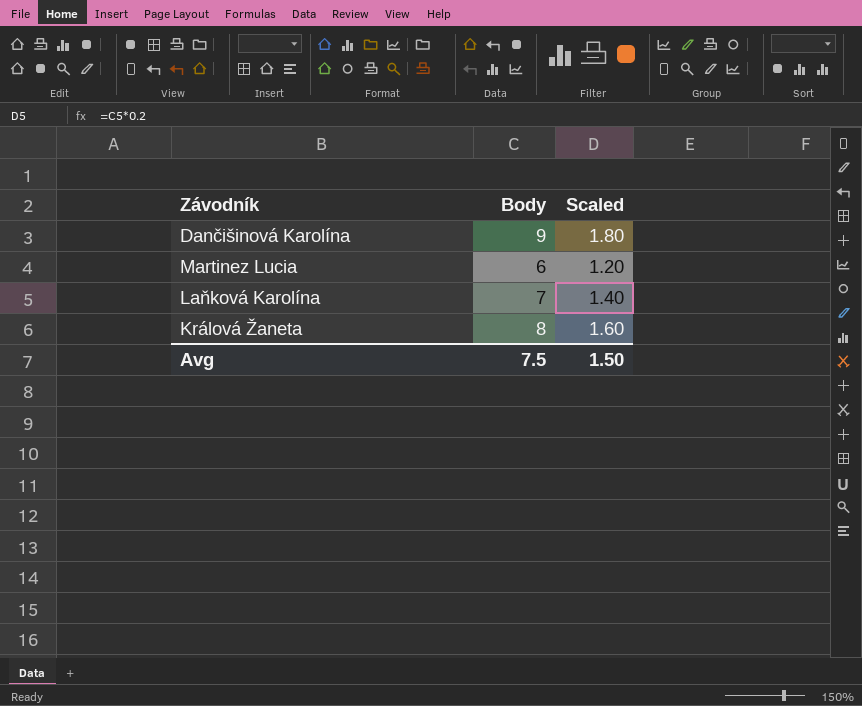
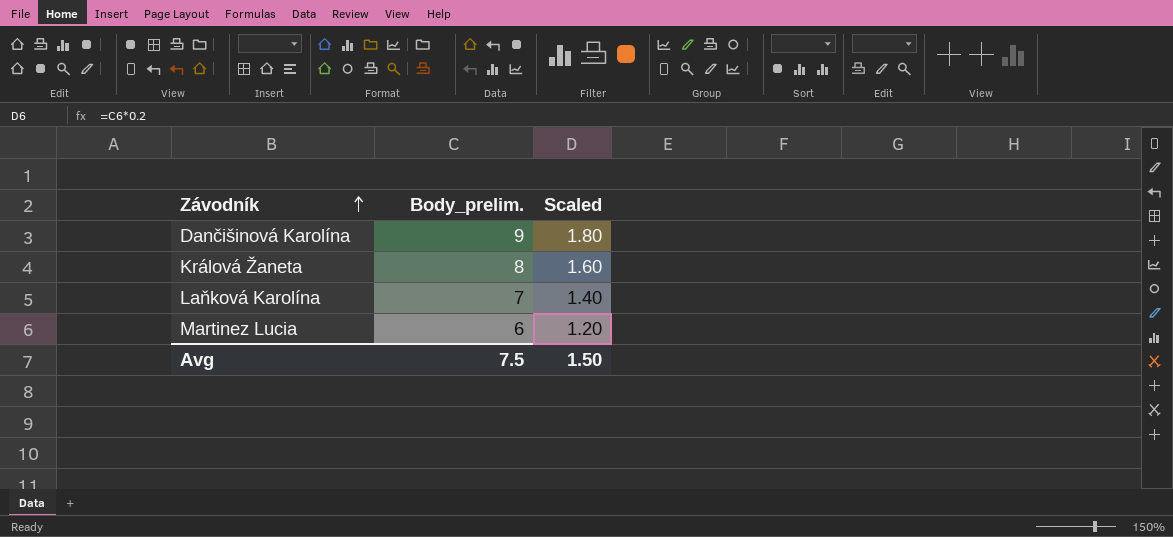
row order: none -> Závodník ascending
column name: Body -> Body_prelim.

